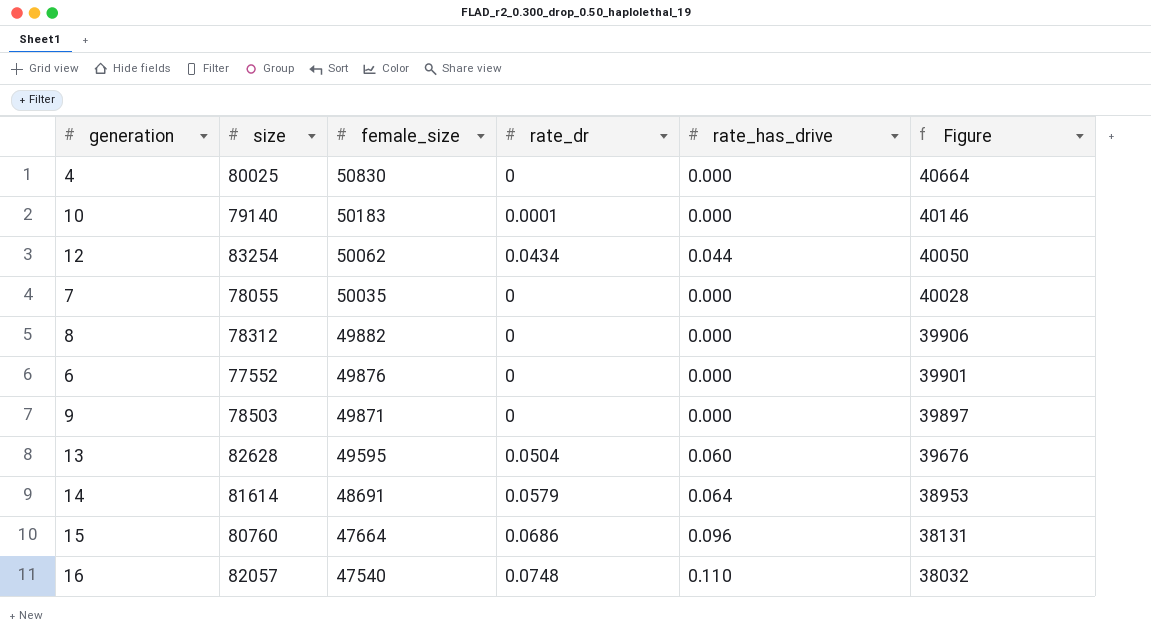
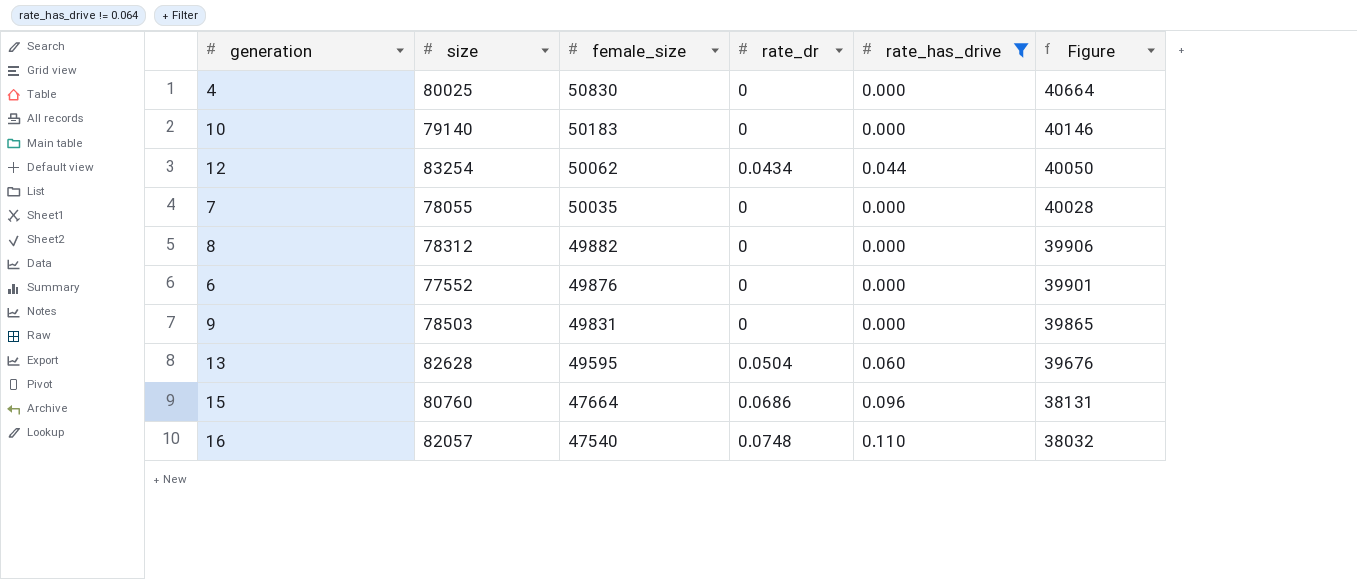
filter: none -> rate_has_drive != 0.064
10 | rate_dr: 0.0001 -> 0
9 | female_size: 49871 -> 49831
9 | Figure: 39897 -> 39865

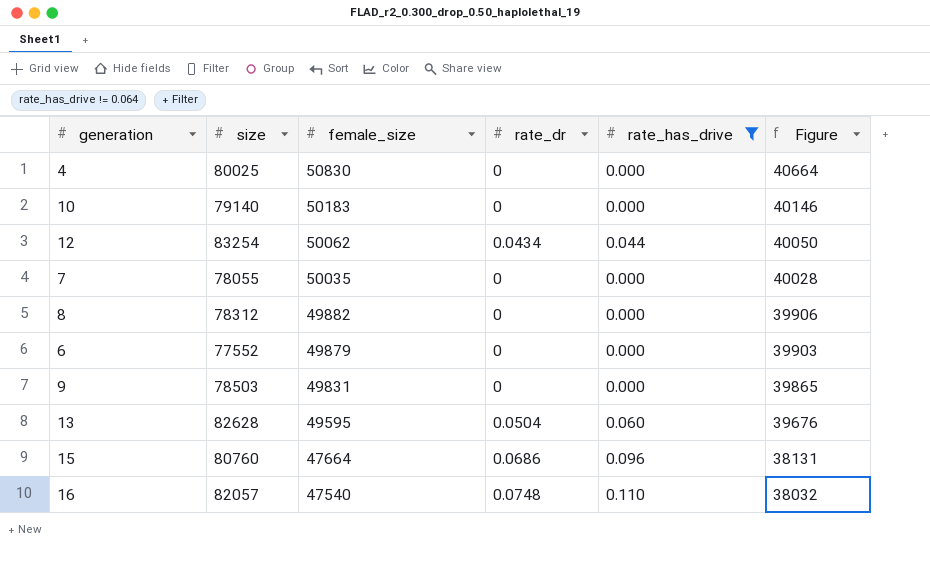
6 | female_size: 49876 -> 49879
6 | Figure: 39901 -> 39903

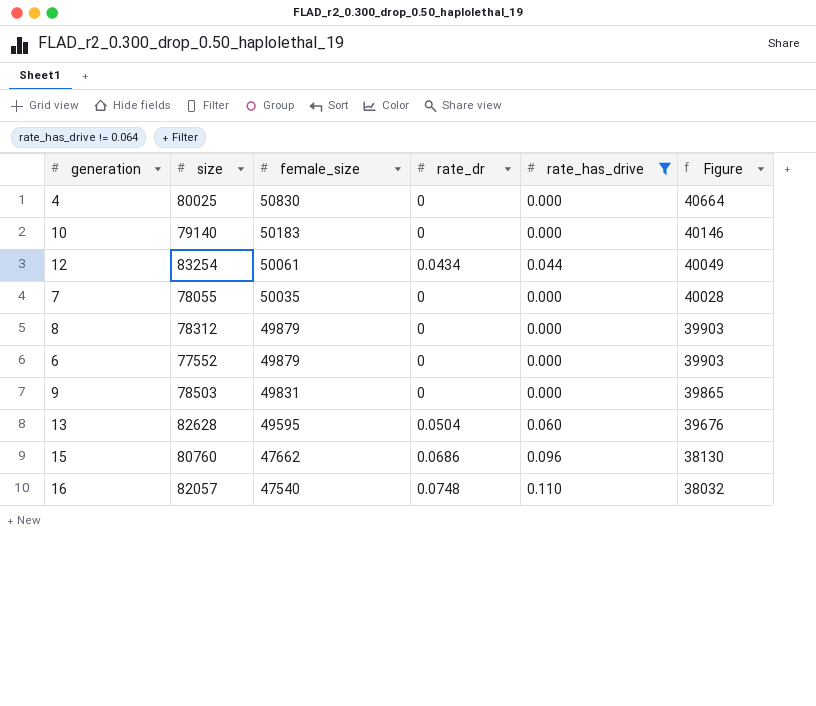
12 | female_size: 50062 -> 50061
12 | Figure: 40050 -> 40049
8 | female_size: 49882 -> 49879
8 | Figure: 39906 -> 39903
15 | female_size: 47664 -> 47662
15 | Figure: 38131 -> 38130

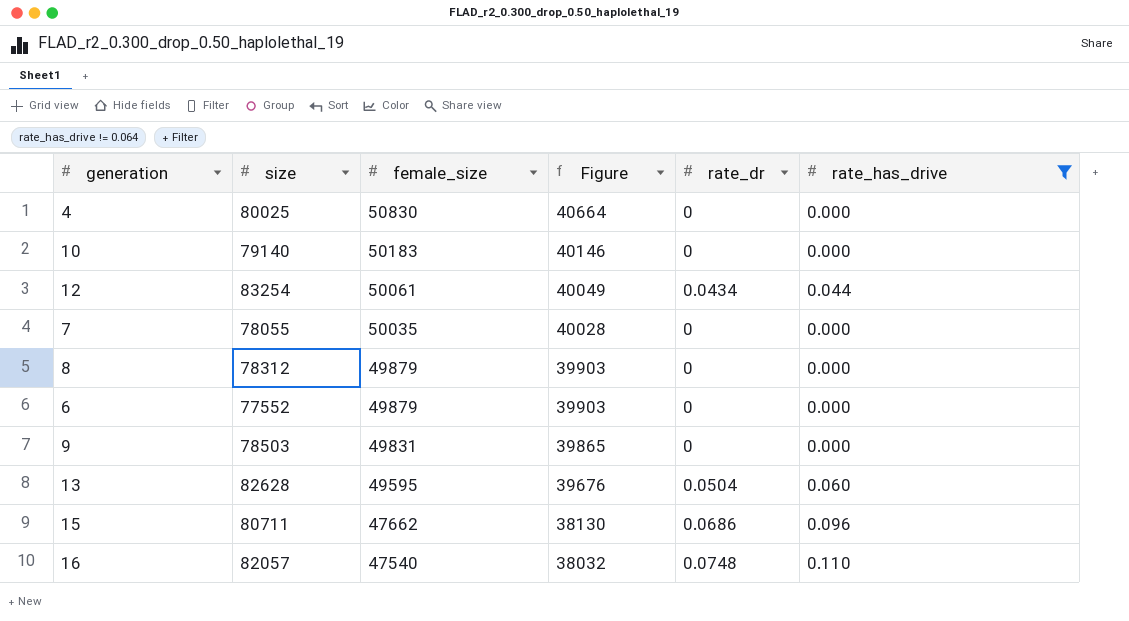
column Figure | position: 6 -> 4
15 | size: 80760 -> 80711

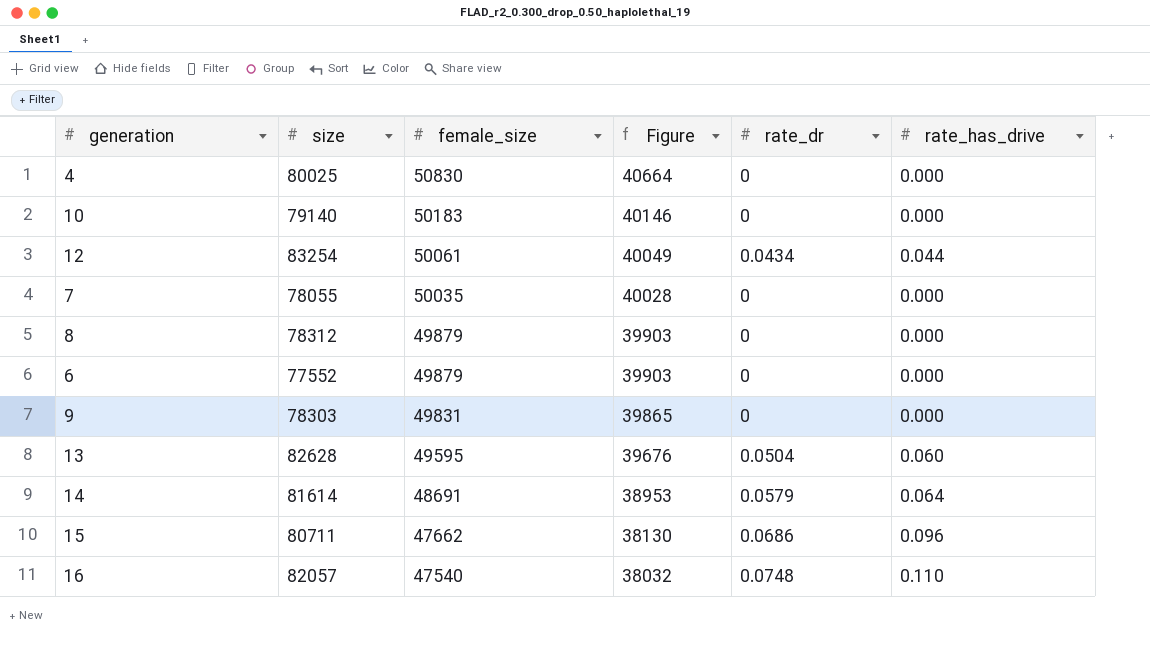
filter: rate_has_drive != 0.064 -> none
9 | size: 78503 -> 78303

